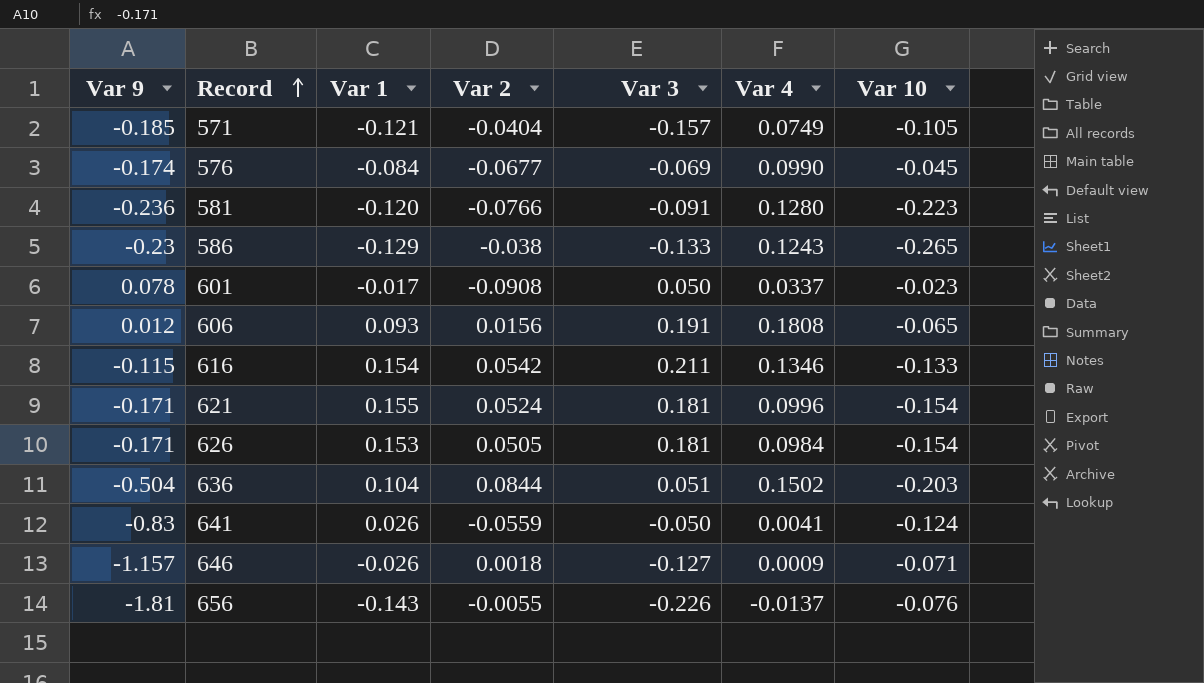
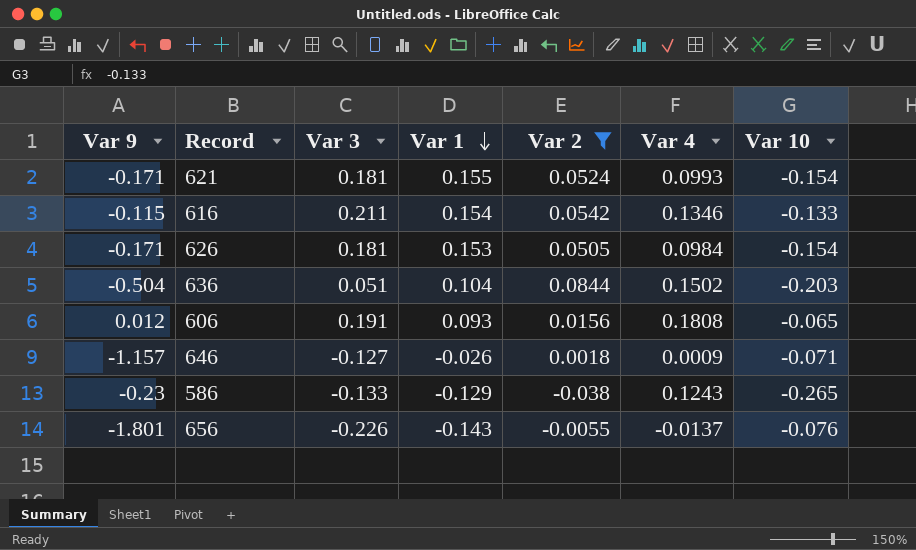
filter: none -> Var 2 >= -0.038
row order: Record ascending -> Var 1 descending
column Var 3 | position: 5 -> 3
621 | Var 4: 0.0996 -> 0.0993
656 | Var 9: -1.81 -> -1.801

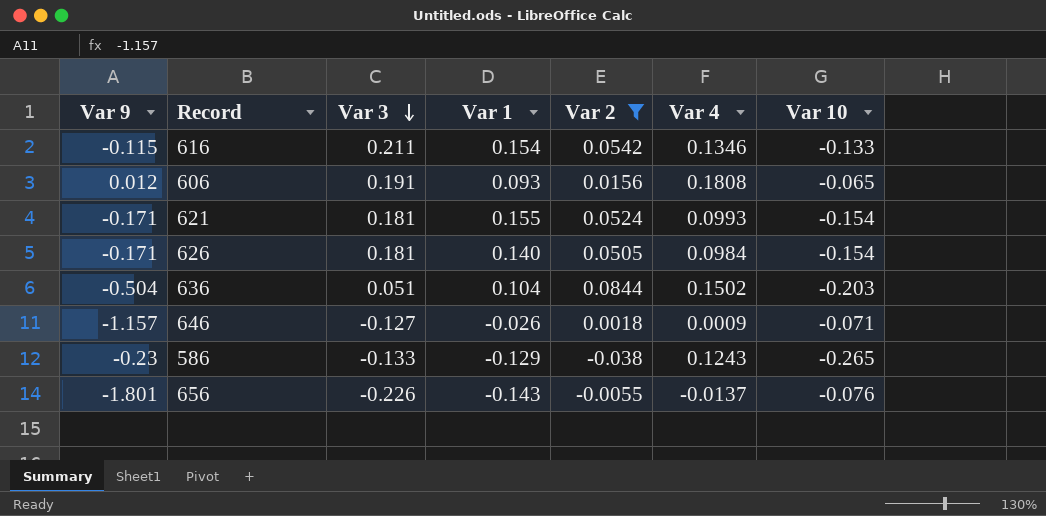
row order: Var 1 descending -> Var 3 descending
626 | Var 1: 0.153 -> 0.140

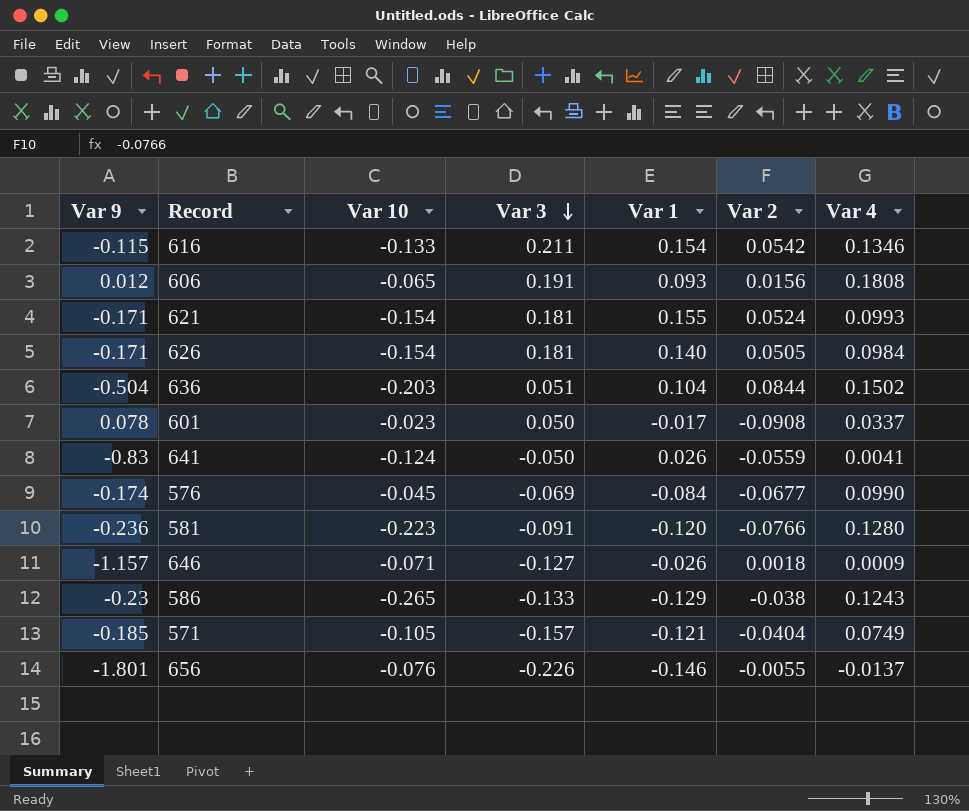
filter: Var 2 >= -0.038 -> none
column Var 10 | position: 7 -> 3
656 | Var 1: -0.143 -> -0.146

